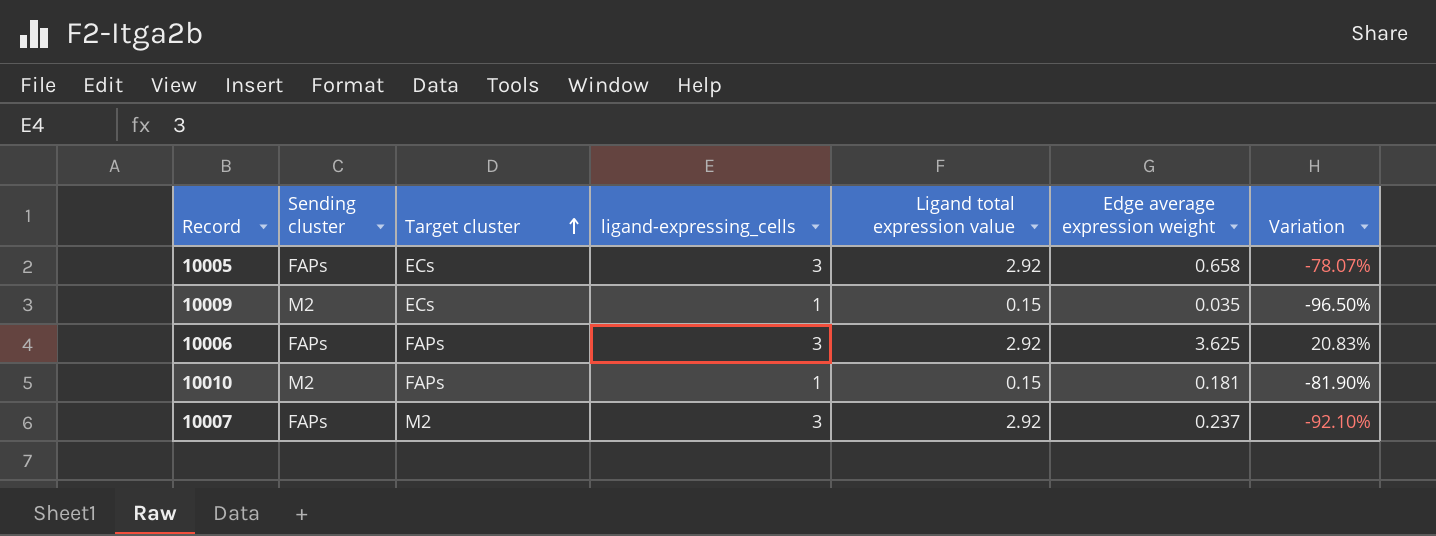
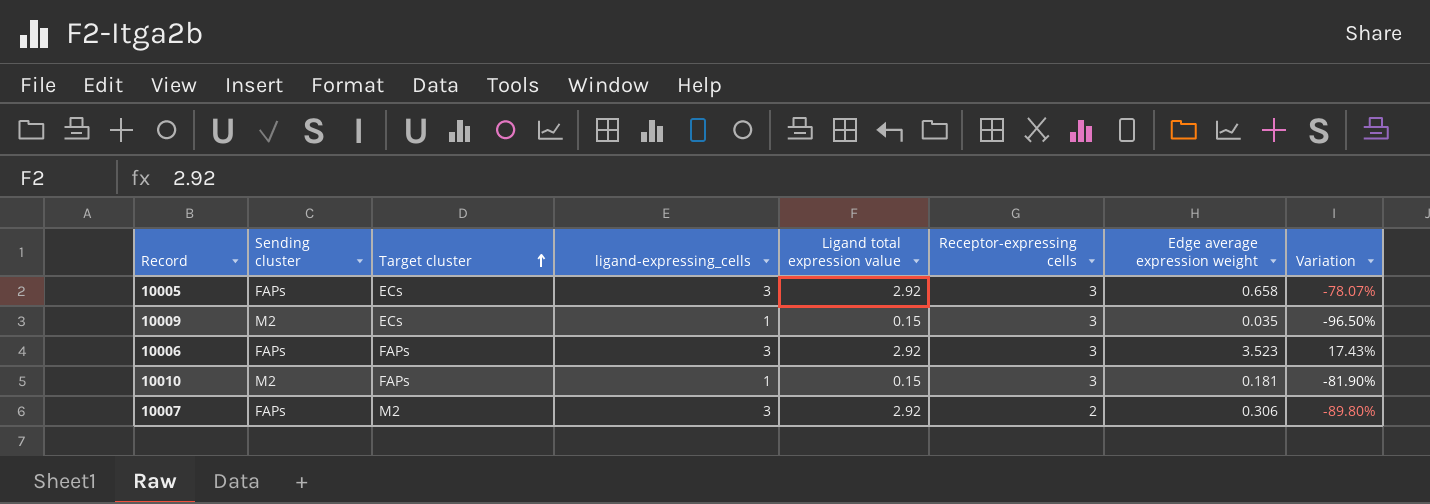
column Receptor-expressing cells | position: none -> 6
10006 | Edge average expression weight: 3.625 -> 3.523
10006 | Variation: 20.83% -> 17.43%
10007 | Edge average expression weight: 0.237 -> 0.306
10007 | Variation: -92.10% -> -89.80%

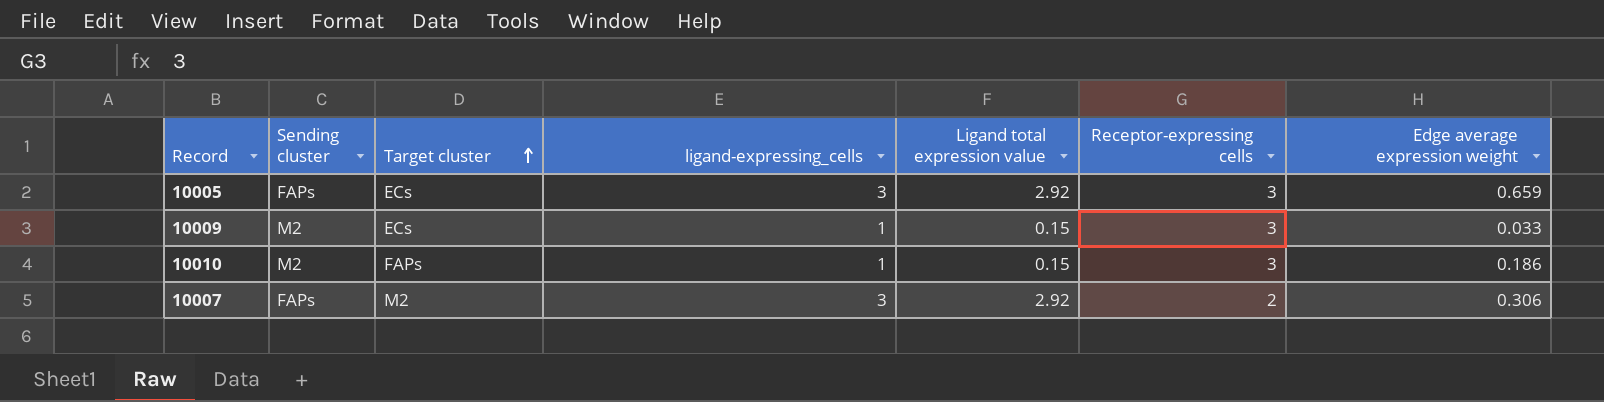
column Variation | formula: ([Edge average expression weight] - [ligand-expressing_cells]) / [ligand-expressing_cells] -> none
row 10006: FAPs | FAPs | 3 | 2.92 | 3 | 3.523 | 17.43% -> none
10005 | Edge average expression weight: 0.658 -> 0.659
10009 | Edge average expression weight: 0.035 -> 0.033
10010 | Edge average expression weight: 0.181 -> 0.186

